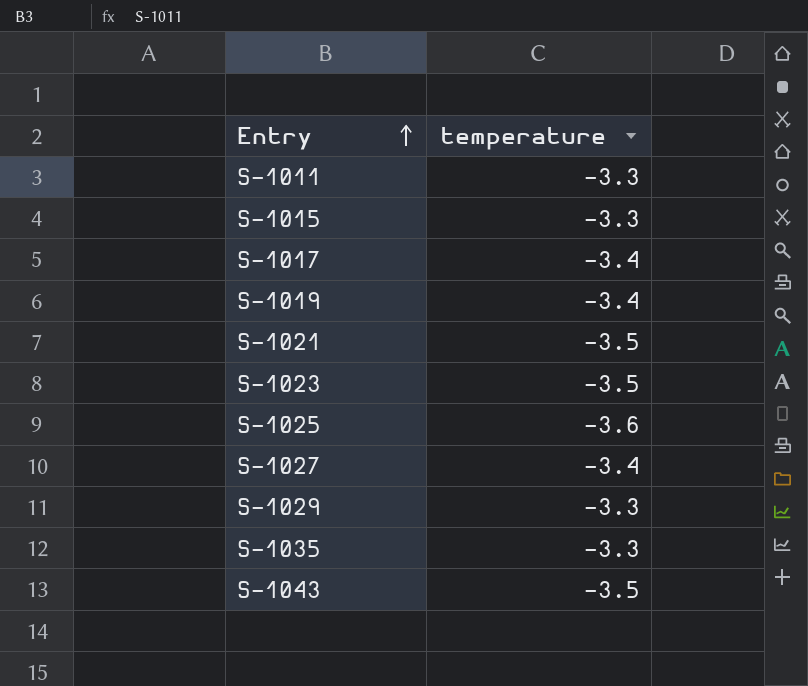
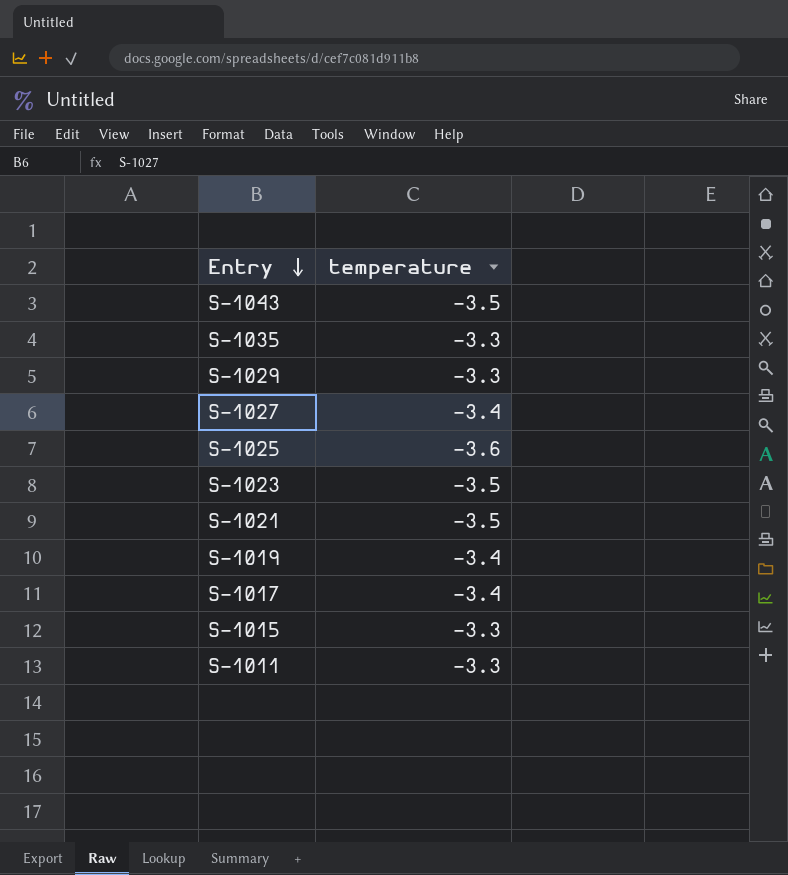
row order: Entry ascending -> Entry descending

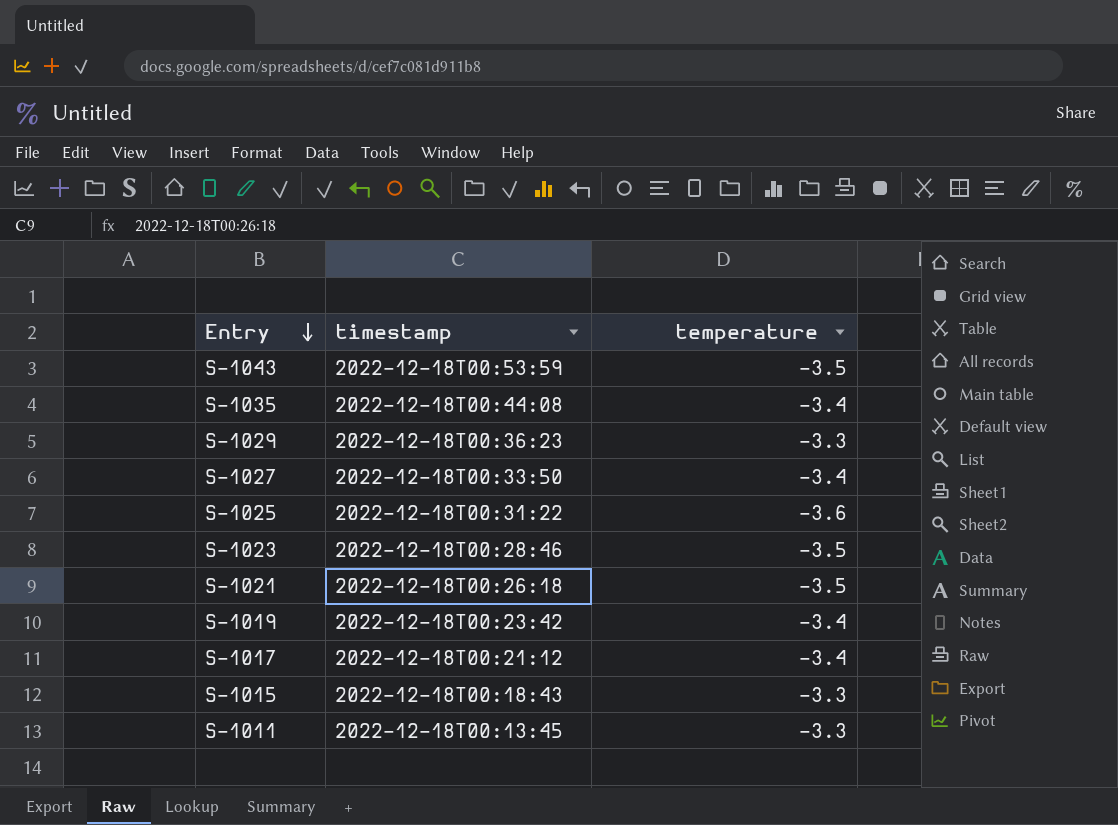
column timestamp | position: none -> 2
S-1035 | temperature: -3.3 -> -3.4

